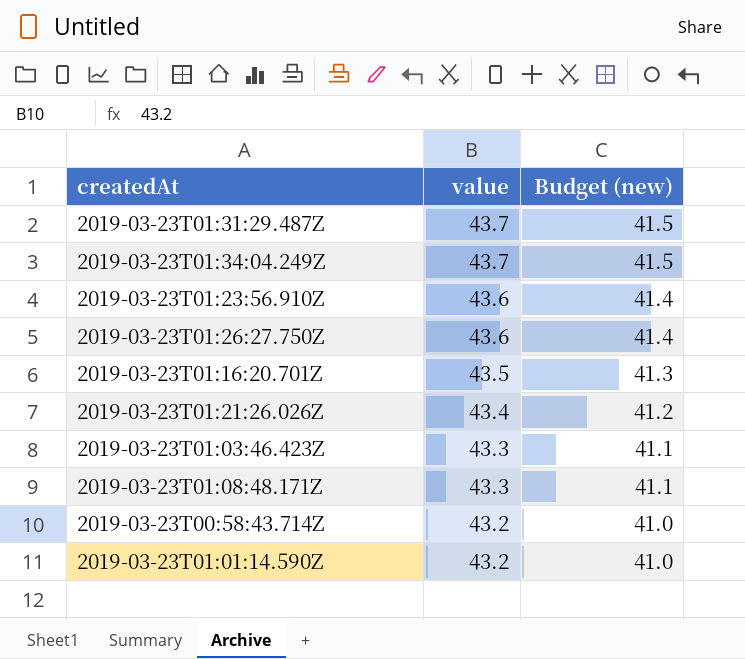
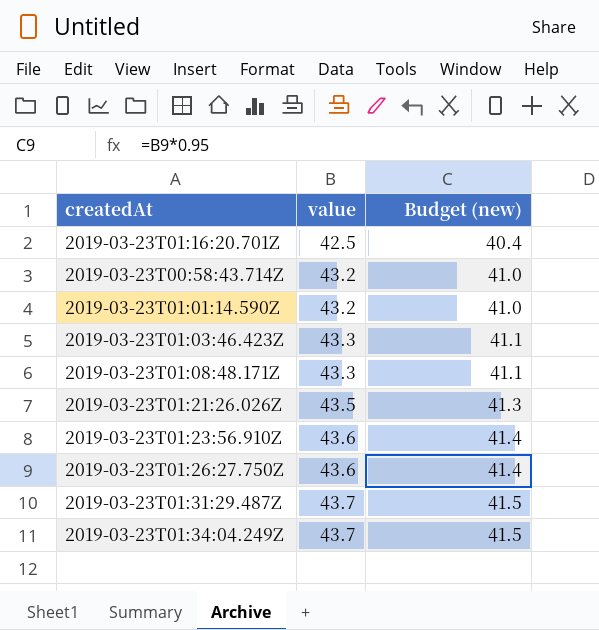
row order: value descending -> value ascending
2019-03-23T01:16:20.701Z | value: 43.5 -> 42.5
2019-03-23T01:16:20.701Z | Budget (new): 41.3 -> 40.4
2019-03-23T01:21:26.026Z | value: 43.4 -> 43.5
2019-03-23T01:21:26.026Z | Budget (new): 41.2 -> 41.3

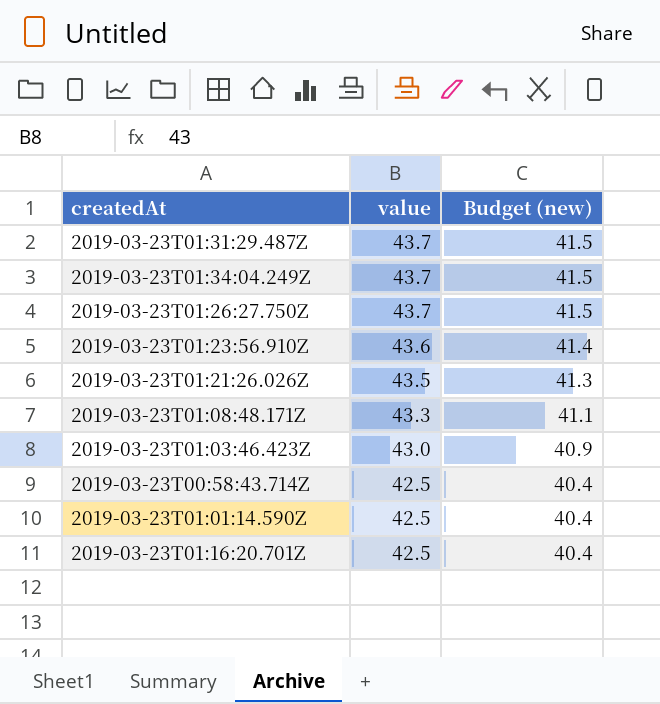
row order: value ascending -> value descending
2019-03-23T01:26:27.750Z | value: 43.6 -> 43.7
2019-03-23T01:26:27.750Z | Budget (new): 41.4 -> 41.5
2019-03-23T01:03:46.423Z | value: 43.3 -> 43.0
2019-03-23T01:03:46.423Z | Budget (new): 41.1 -> 40.9
2019-03-23T00:58:43.714Z | value: 43.2 -> 42.5
2019-03-23T00:58:43.714Z | Budget (new): 41.0 -> 40.4
2019-03-23T01:01:14.590Z | value: 43.2 -> 42.5
2019-03-23T01:01:14.590Z | Budget (new): 41.0 -> 40.4

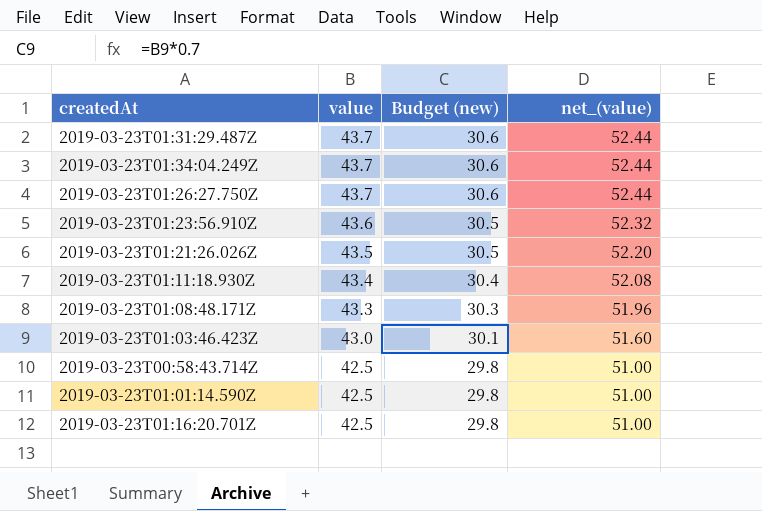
column Budget (new) | formula: [value] * 0.95 -> [value] * 0.7
column net_(value) | formula: none -> [value] * 1.2
row 2019-03-23T01:11:18.930Z: none -> 43.4 | 30.4 | 52.08

